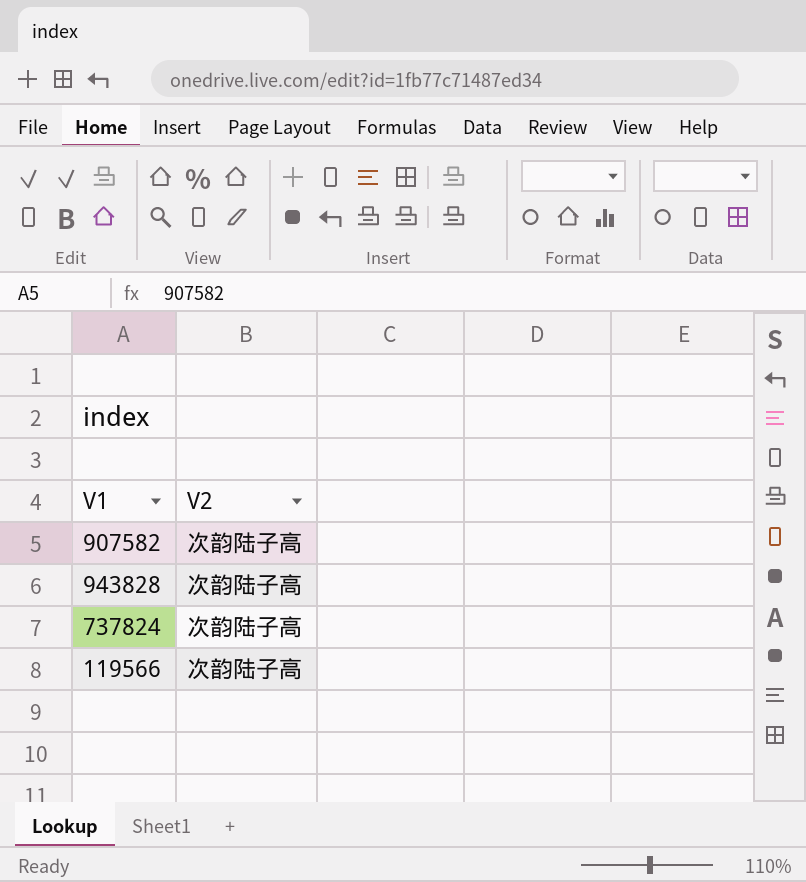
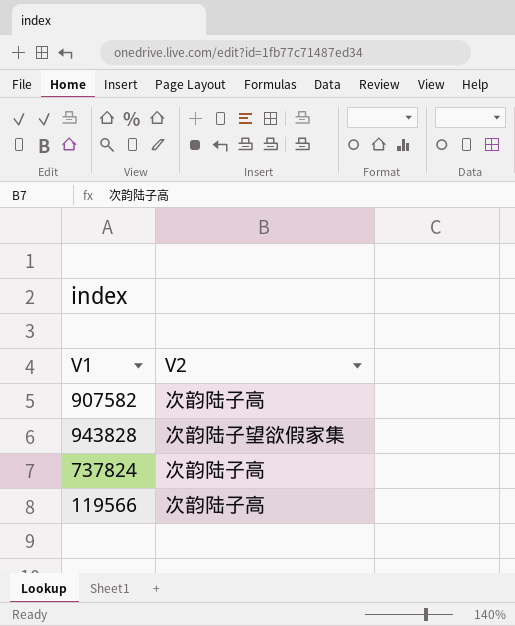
943828 | V2: 次韵陆子高 -> 次韵陆子望欲假家集

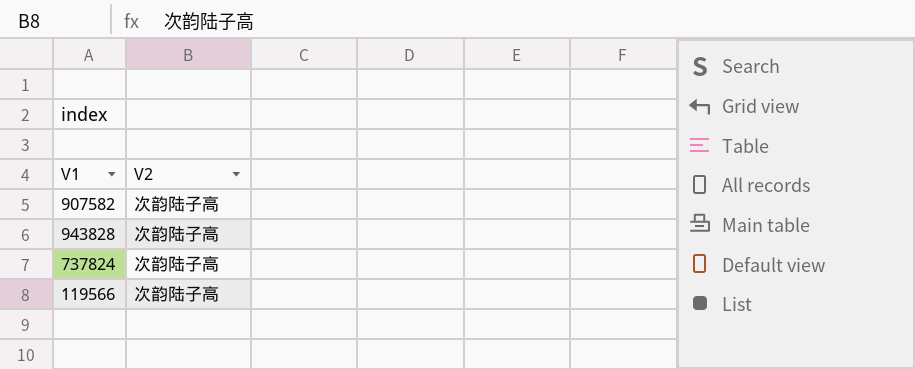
943828 | V2: 次韵陆子望欲假家集 -> 次韵陆子高

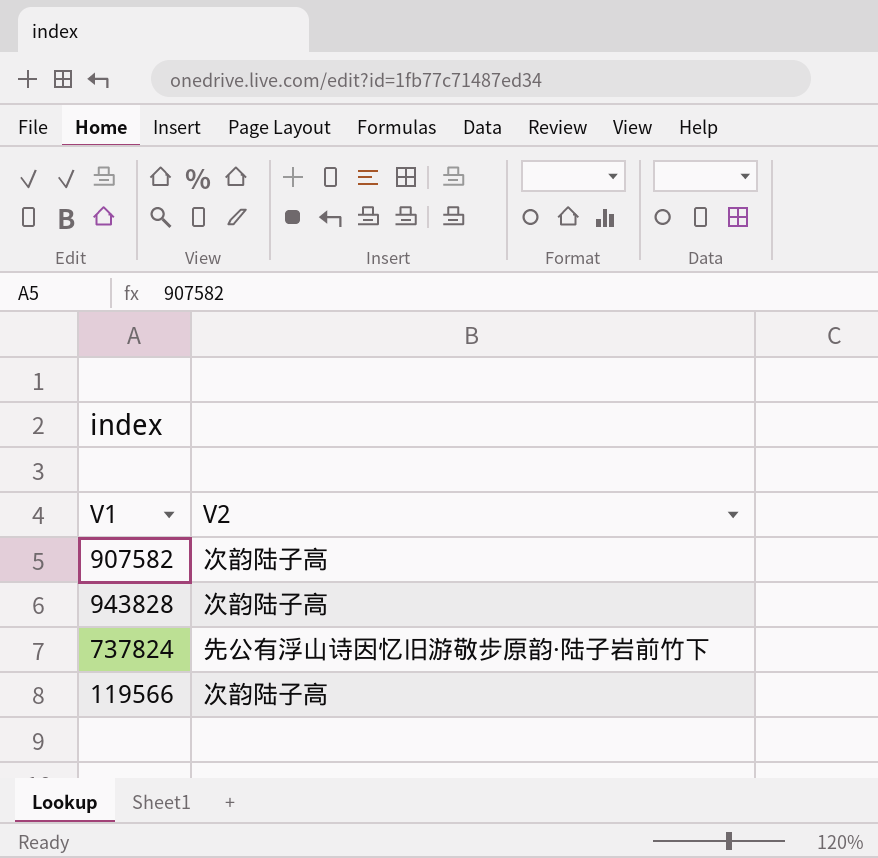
737824 | V2: 次韵陆子高 -> 先公有浮山诗因忆旧游敬步原韵·陆子岩前竹下

